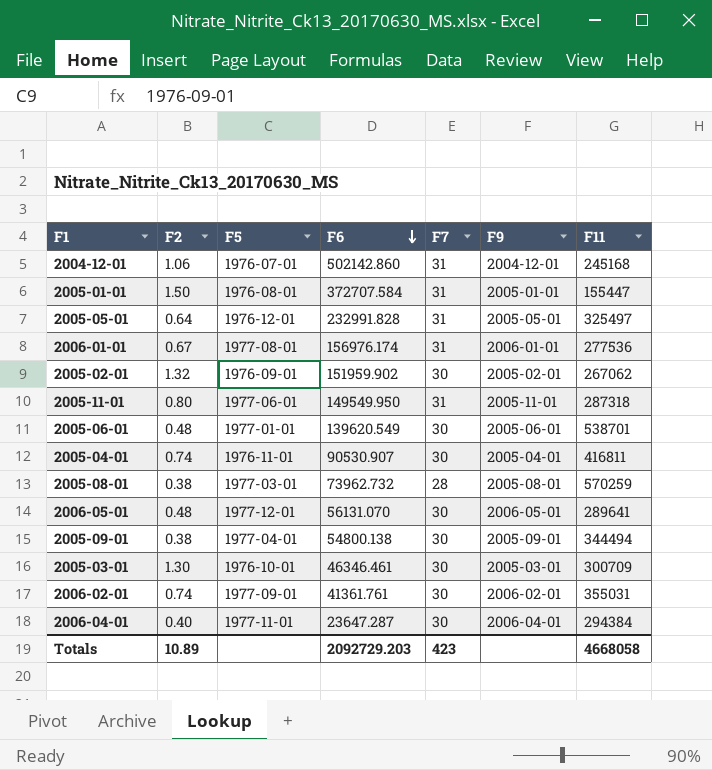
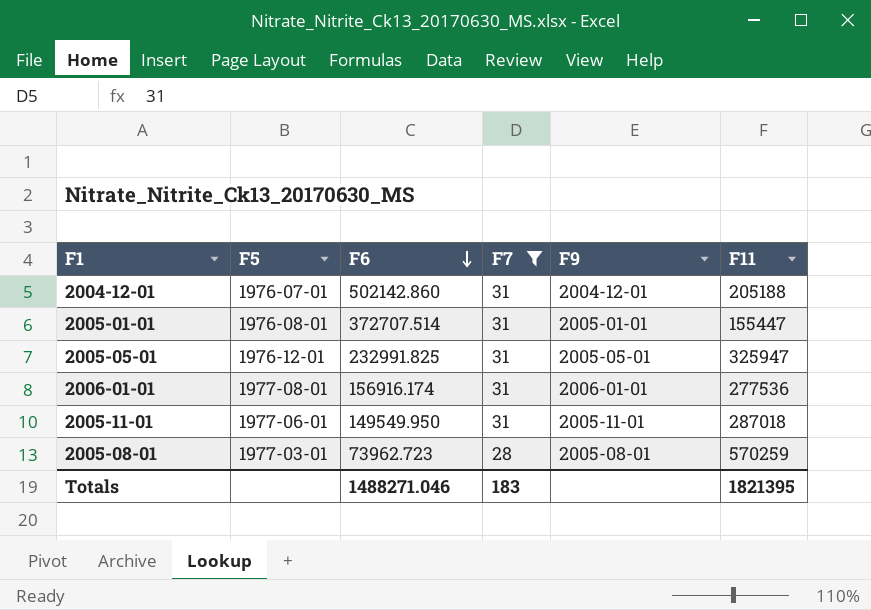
filter: none -> F7 != 30
column F2 | position: 2 -> none
2004-12-01 | F11: 245168 -> 205188
2005-01-01 | F6: 372707.584 -> 372707.514
2005-05-01 | F6: 232991.828 -> 232991.825
2005-05-01 | F11: 325497 -> 325947
2006-01-01 | F6: 156976.174 -> 156916.174
2005-11-01 | F11: 287318 -> 287018
2005-08-01 | F6: 73962.732 -> 73962.723
Totals | F6: 2092729.203 -> 1488271.046
Totals | F7: 423 -> 183
Totals | F11: 4668058 -> 1821395

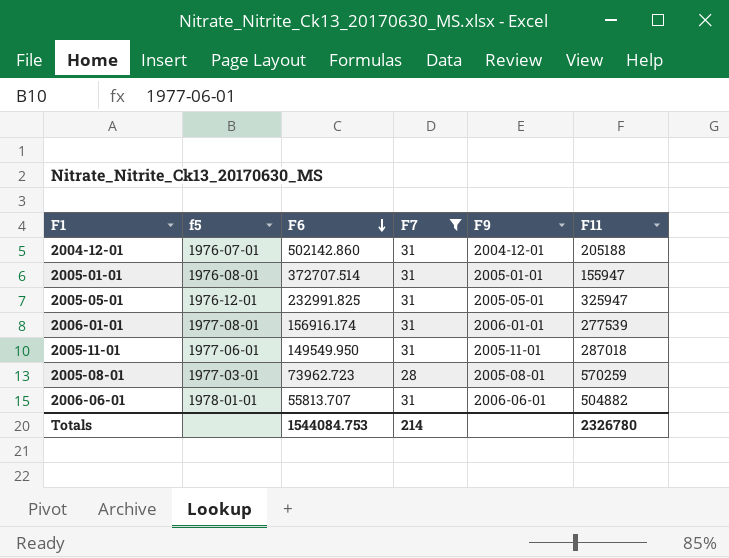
column name: F5 -> f5
2005-01-01 | F11: 155447 -> 155947
2006-01-01 | F11: 277536 -> 277539
row 2006-06-01: none -> 1978-01-01 | 55813.707 | 31 | 2006-06-01 | 504882
Totals | F6: 1488271.046 -> 1544084.753
Totals | F7: 183 -> 214
Totals | F11: 1821395 -> 2326780

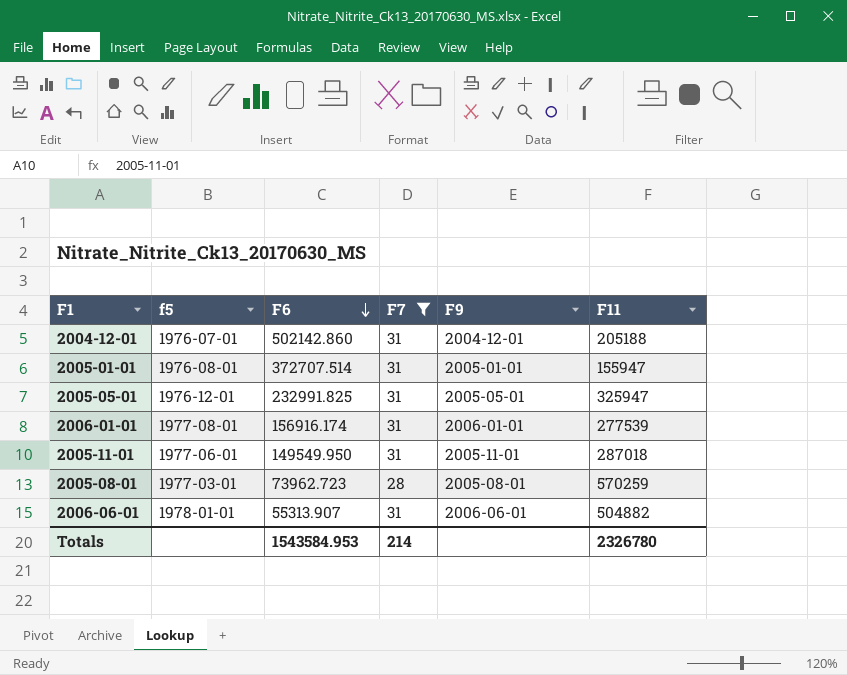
2006-06-01 | F6: 55813.707 -> 55313.907
Totals | F6: 1544084.753 -> 1543584.953

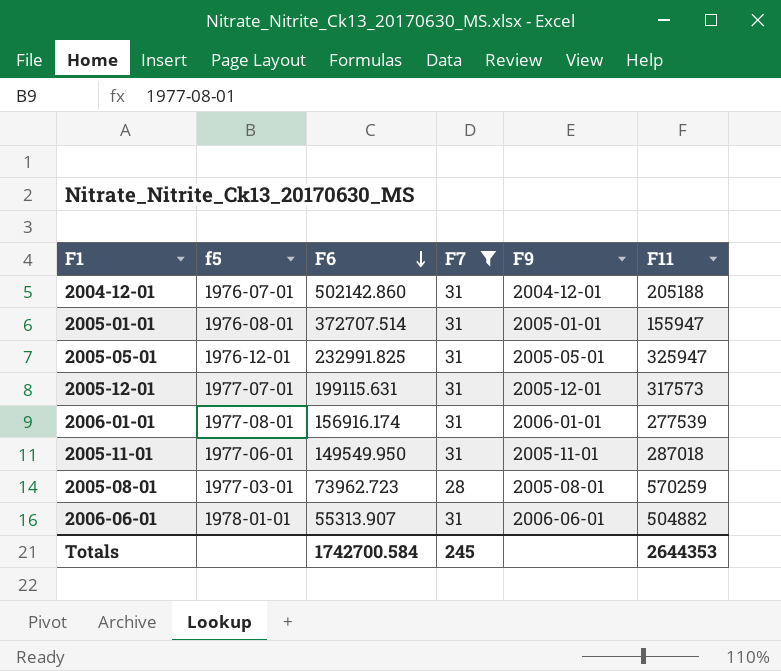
row 2005-12-01: none -> 1977-07-01 | 199115.631 | 31 | 2005-12-01 | 317573
Totals | F6: 1543584.953 -> 1742700.584
Totals | F7: 214 -> 245
Totals | F11: 2326780 -> 2644353

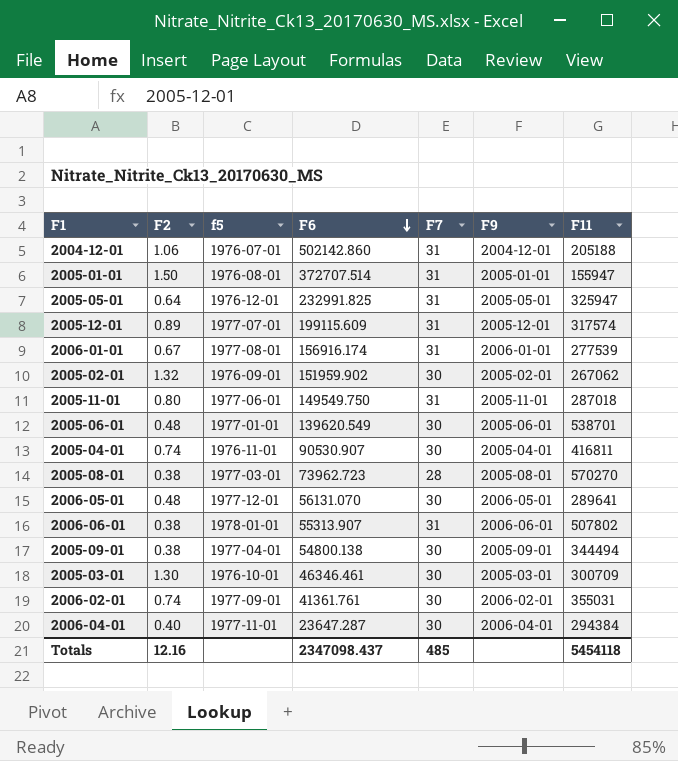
filter: F7 != 30 -> none
column F2 | position: none -> 2
2005-12-01 | F6: 199115.631 -> 199115.609
2005-12-01 | F11: 317573 -> 317574
2005-11-01 | F6: 149549.950 -> 149549.750
2005-08-01 | F11: 570259 -> 570270
2006-06-01 | F11: 504882 -> 507802
Totals | F6: 1742700.584 -> 2347098.437
Totals | F7: 245 -> 485
Totals | F11: 2644353 -> 5454118

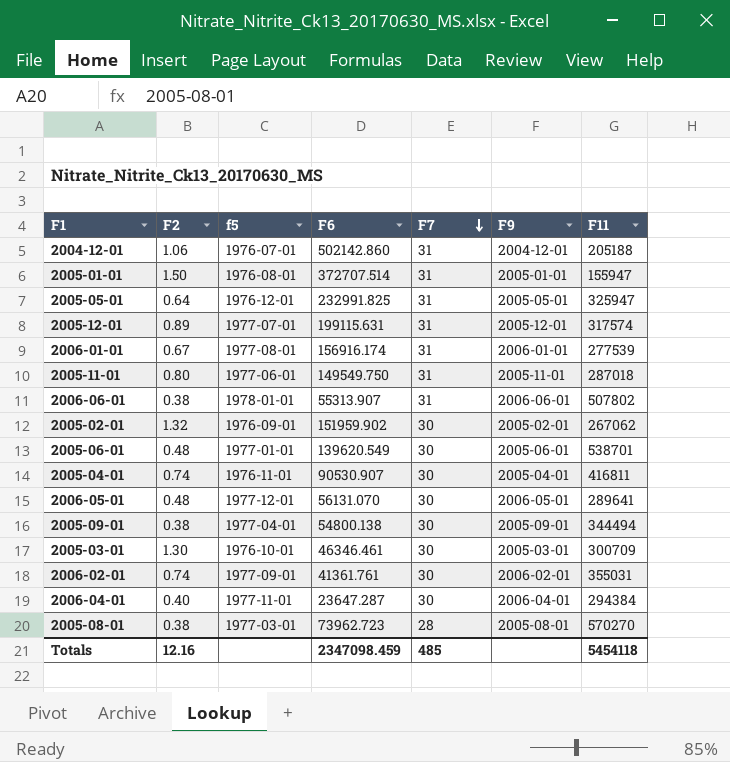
row order: F6 descending -> F7 descending
2005-12-01 | F6: 199115.609 -> 199115.631
Totals | F6: 2347098.437 -> 2347098.459

